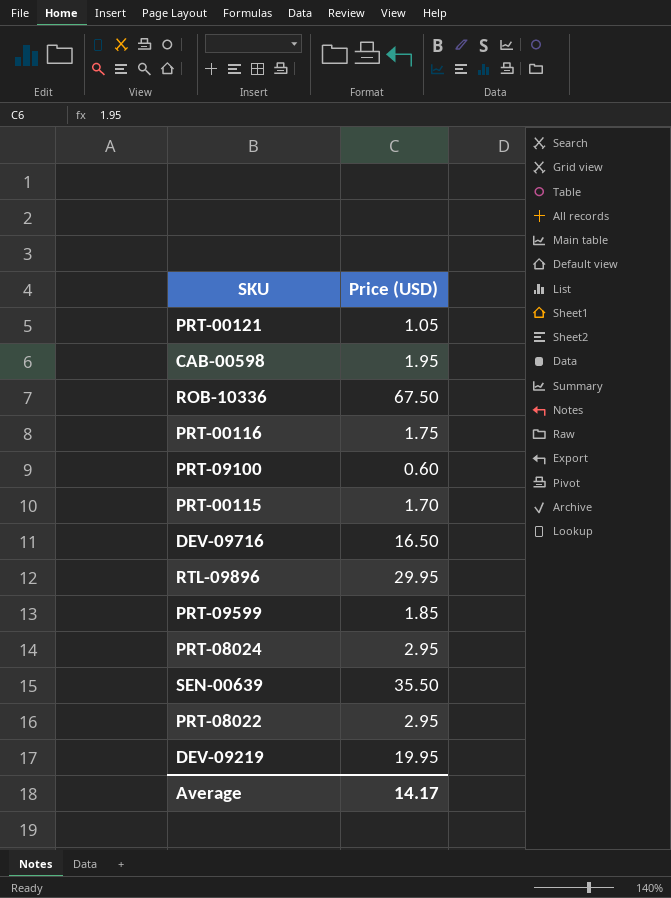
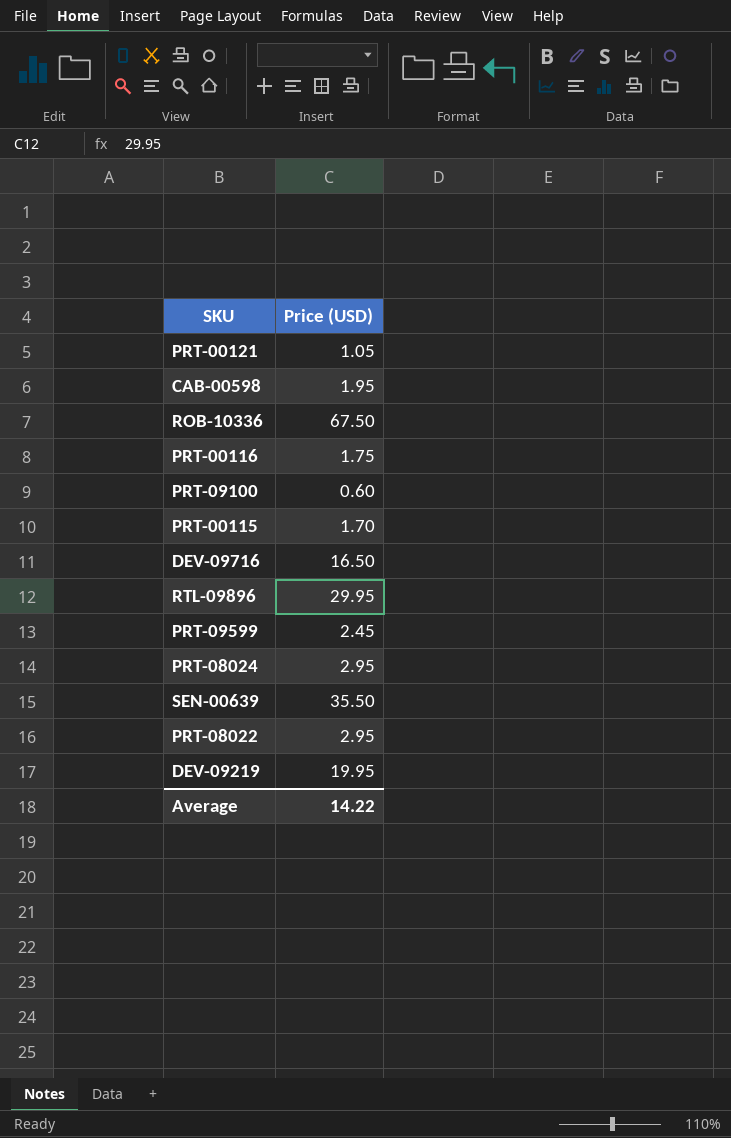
PRT-09599 | Price (USD): 1.85 -> 2.45
Average | Price (USD): 14.17 -> 14.22

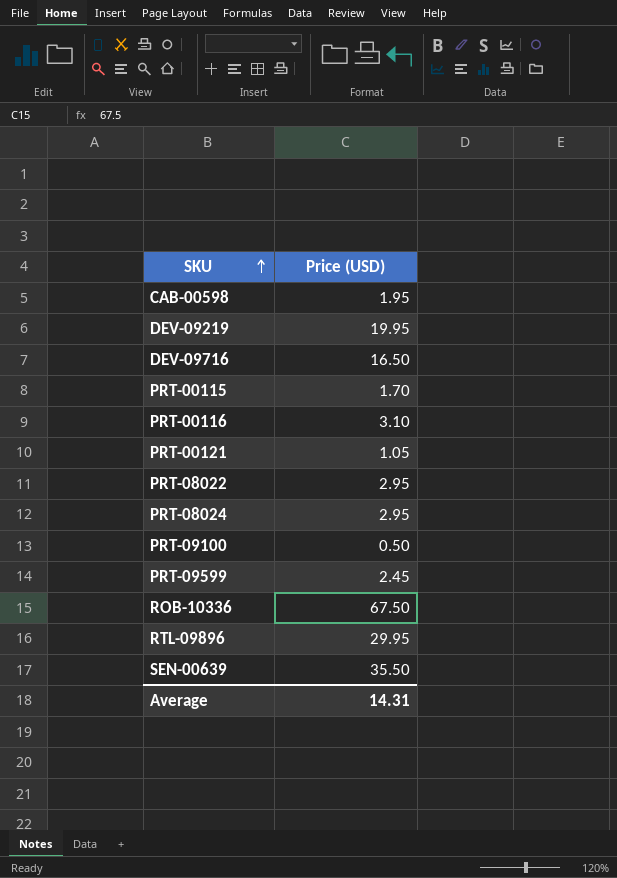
row order: none -> SKU ascending
PRT-00116 | Price (USD): 1.75 -> 3.10
PRT-09100 | Price (USD): 0.60 -> 0.50
Average | Price (USD): 14.22 -> 14.31

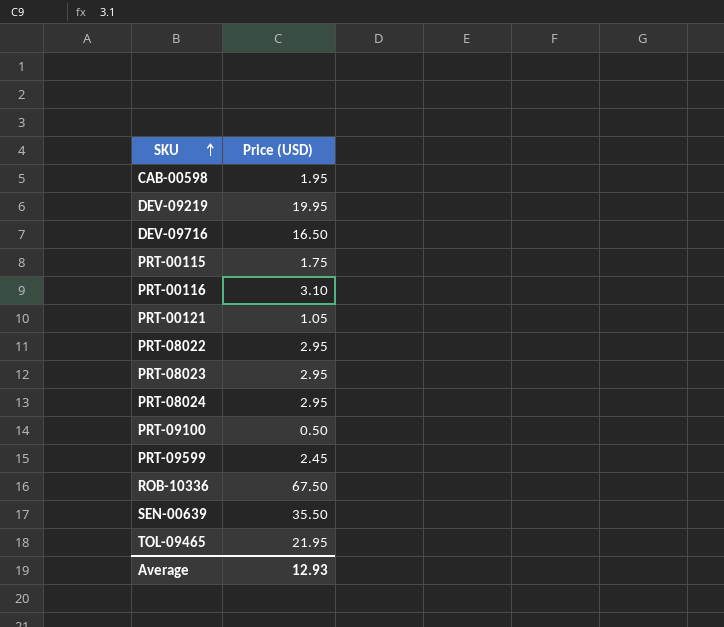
row RTL-09896: 29.95 -> none
PRT-00115 | Price (USD): 1.70 -> 1.75
row PRT-08023: none -> 2.95
row TOL-09465: none -> 21.95
Average | Price (USD): 14.31 -> 12.93

